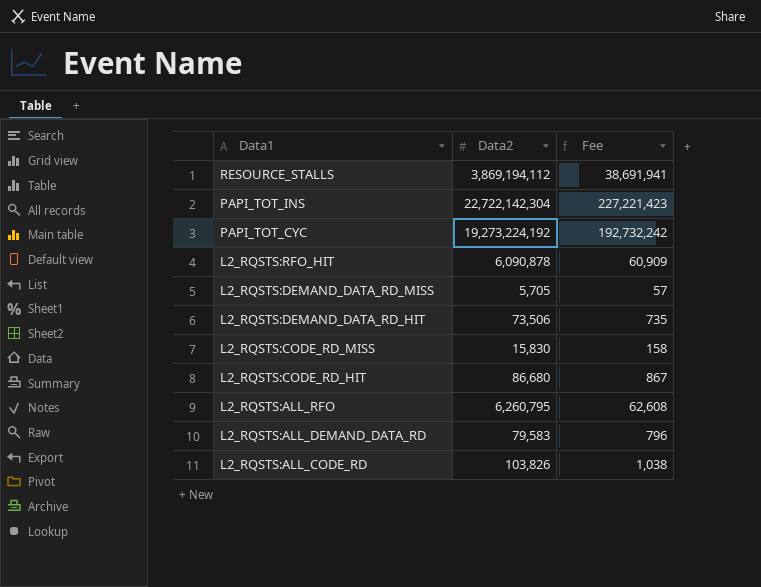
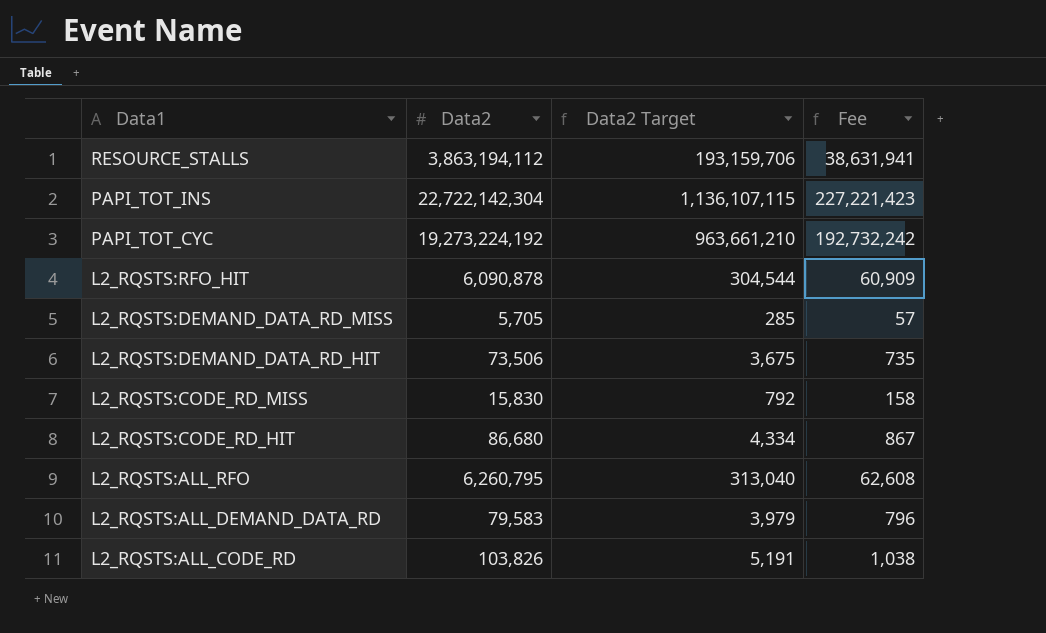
column Data2 Target | formula: none -> [Data2] * 0.05
RESOURCE_STALLS | Data2: 3,869,194,112 -> 3,863,194,112
RESOURCE_STALLS | Fee: 38,691,941 -> 38,631,941

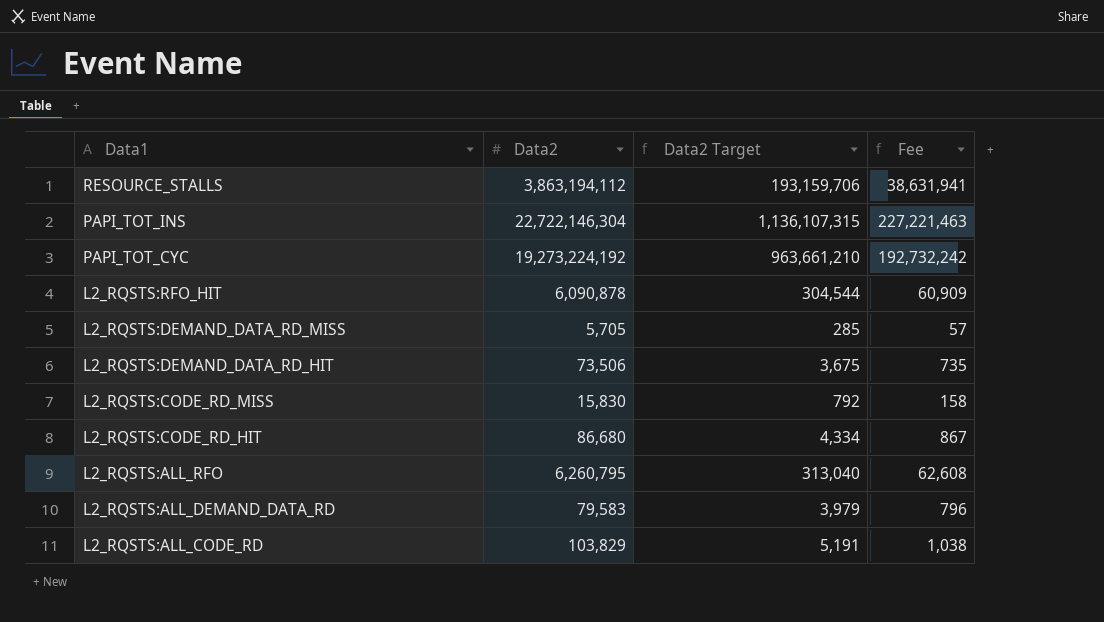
PAPI_TOT_INS | Data2: 22,722,142,304 -> 22,722,146,304
PAPI_TOT_INS | Data2 Target: 1,136,107,115 -> 1,136,107,315
PAPI_TOT_INS | Fee: 227,221,423 -> 227,221,463
L2_RQSTS:ALL_CODE_RD | Data2: 103,826 -> 103,829

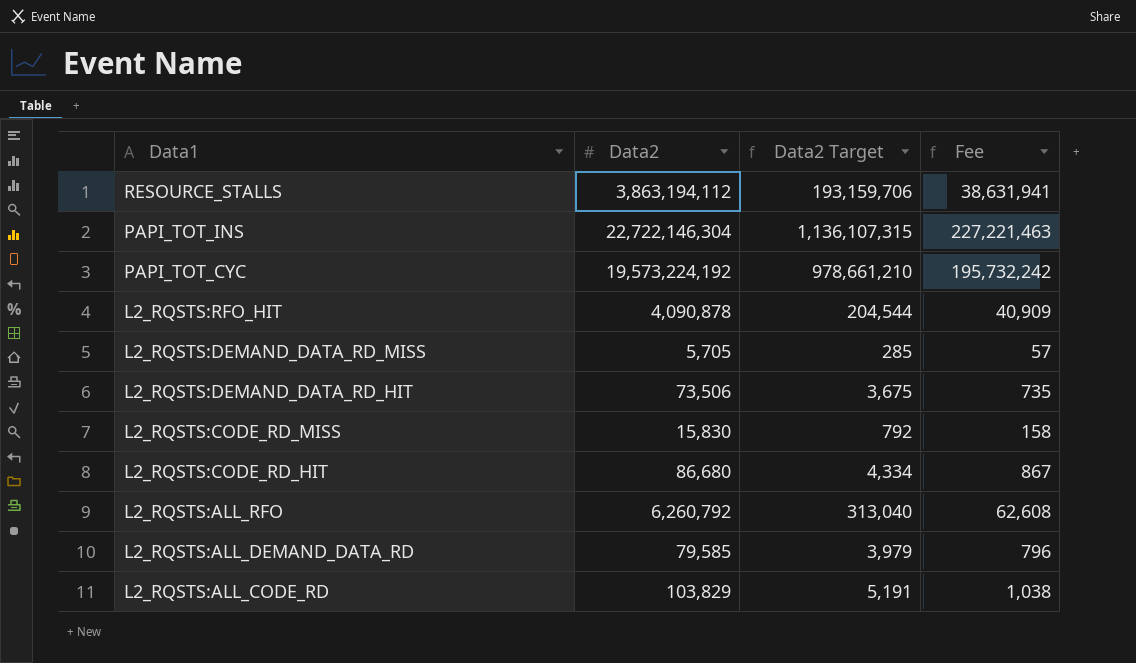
PAPI_TOT_CYC | Data2: 19,273,224,192 -> 19,573,224,192
PAPI_TOT_CYC | Data2 Target: 963,661,210 -> 978,661,210
PAPI_TOT_CYC | Fee: 192,732,242 -> 195,732,242
L2_RQSTS:RFO_HIT | Data2: 6,090,878 -> 4,090,878
L2_RQSTS:RFO_HIT | Data2 Target: 304,544 -> 204,544
L2_RQSTS:RFO_HIT | Fee: 60,909 -> 40,909
L2_RQSTS:ALL_RFO | Data2: 6,260,795 -> 6,260,792
L2_RQSTS:ALL_DEMAND_DATA_RD | Data2: 79,583 -> 79,585

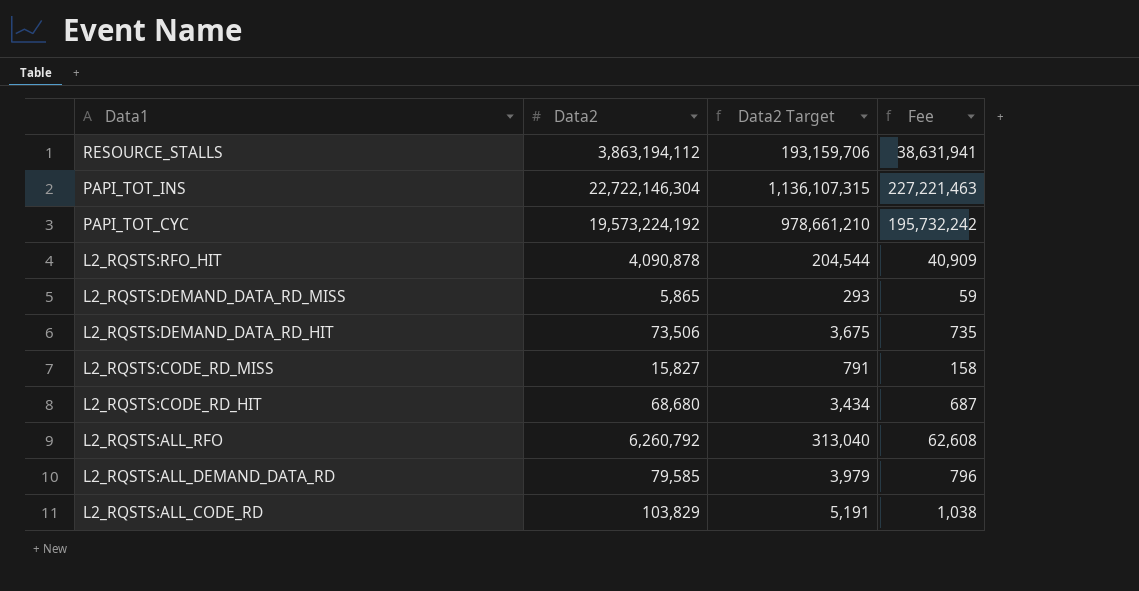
L2_RQSTS:DEMAND_DATA_RD_MISS | Data2: 5,705 -> 5,865
L2_RQSTS:DEMAND_DATA_RD_MISS | Data2 Target: 285 -> 293
L2_RQSTS:DEMAND_DATA_RD_MISS | Fee: 57 -> 59
L2_RQSTS:CODE_RD_MISS | Data2: 15,830 -> 15,827
L2_RQSTS:CODE_RD_MISS | Data2 Target: 792 -> 791
L2_RQSTS:CODE_RD_HIT | Data2: 86,680 -> 68,680
L2_RQSTS:CODE_RD_HIT | Data2 Target: 4,334 -> 3,434
L2_RQSTS:CODE_RD_HIT | Fee: 867 -> 687

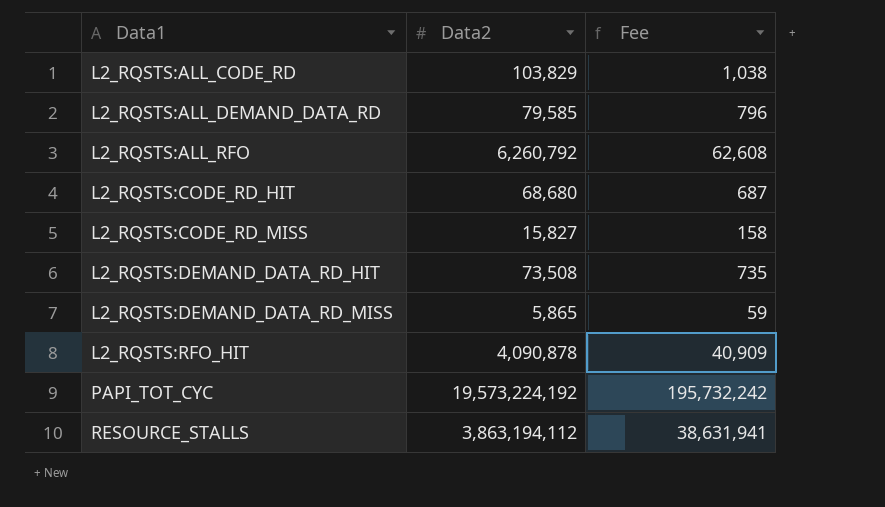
row order: Data1 descending -> Data1 ascending
column Data2 Target | formula: [Data2] * 0.05 -> none
row PAPI_TOT_INS: 22,722,146,304 | 1,136,107,315 | 227,221,463 -> none
L2_RQSTS:DEMAND_DATA_RD_HIT | Data2: 73,506 -> 73,508

